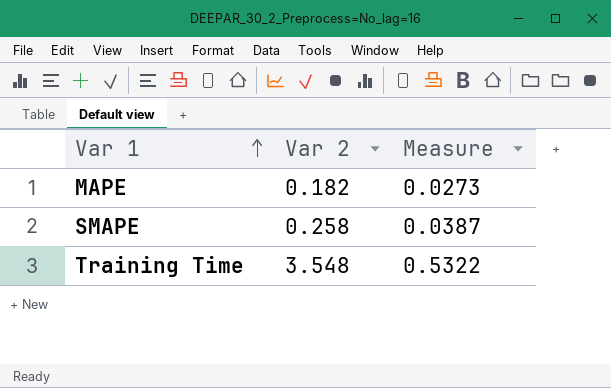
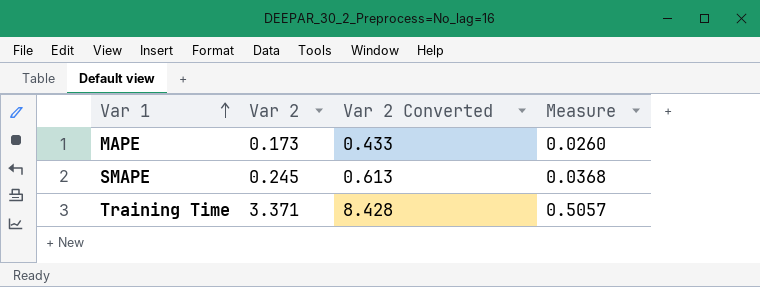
column Var 2 Converted | formula: none -> [Var 2] * 2.5
MAPE | Var 2: 0.182 -> 0.173
MAPE | Measure: 0.0273 -> 0.0260
SMAPE | Var 2: 0.258 -> 0.245
SMAPE | Measure: 0.0387 -> 0.0368
Training Time | Var 2: 3.548 -> 3.371
Training Time | Measure: 0.5322 -> 0.5057

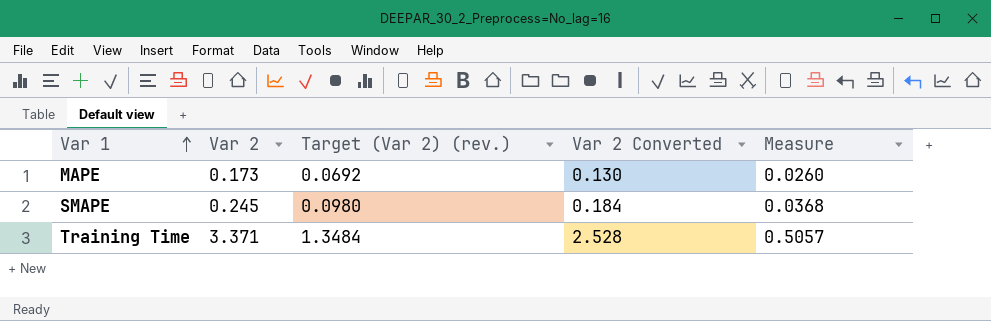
column Target (Var 2) (rev.) | formula: none -> [Var 2] * 0.4
column Var 2 Converted | formula: [Var 2] * 2.5 -> [Var 2] * 0.75

